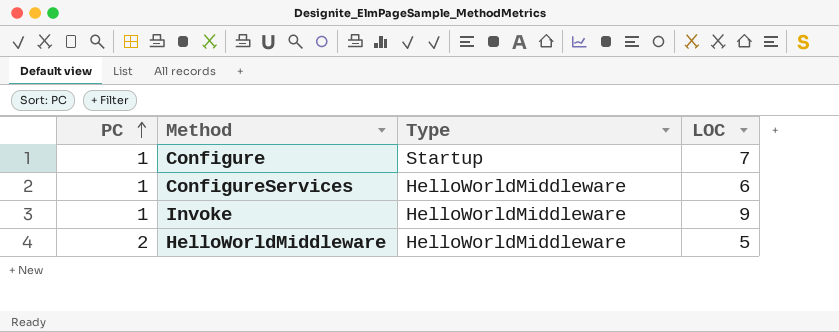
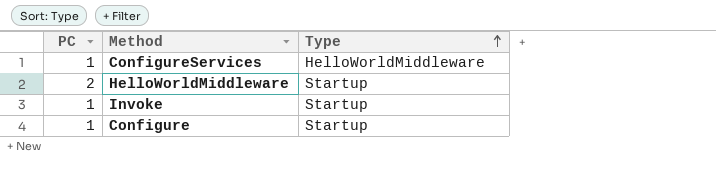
row order: PC ascending -> Type ascending
column LOC | position: 4 -> none
HelloWorldMiddleware | Type: HelloWorldMiddleware -> Startup
Invoke | Type: HelloWorldMiddleware -> Startup

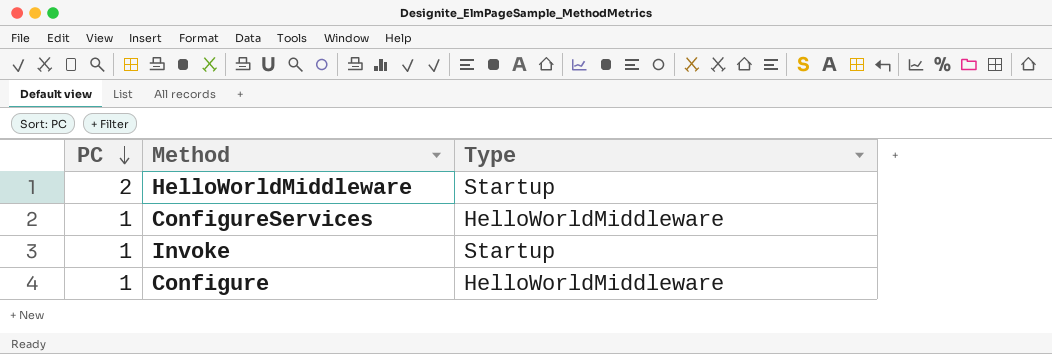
row order: Type ascending -> PC descending
Configure | Type: Startup -> HelloWorldMiddleware

